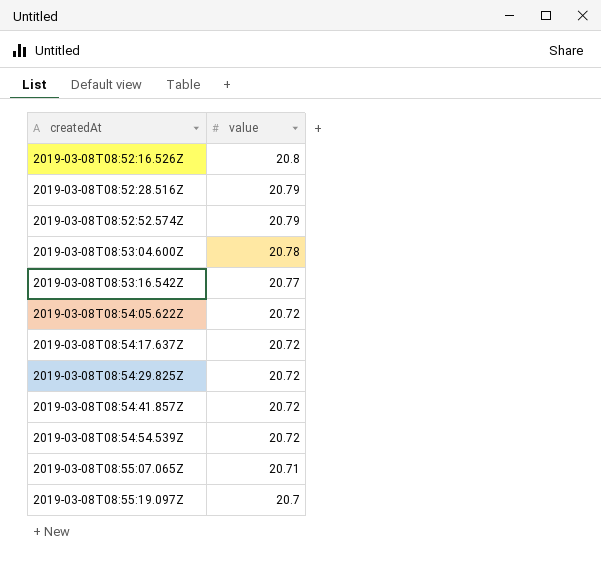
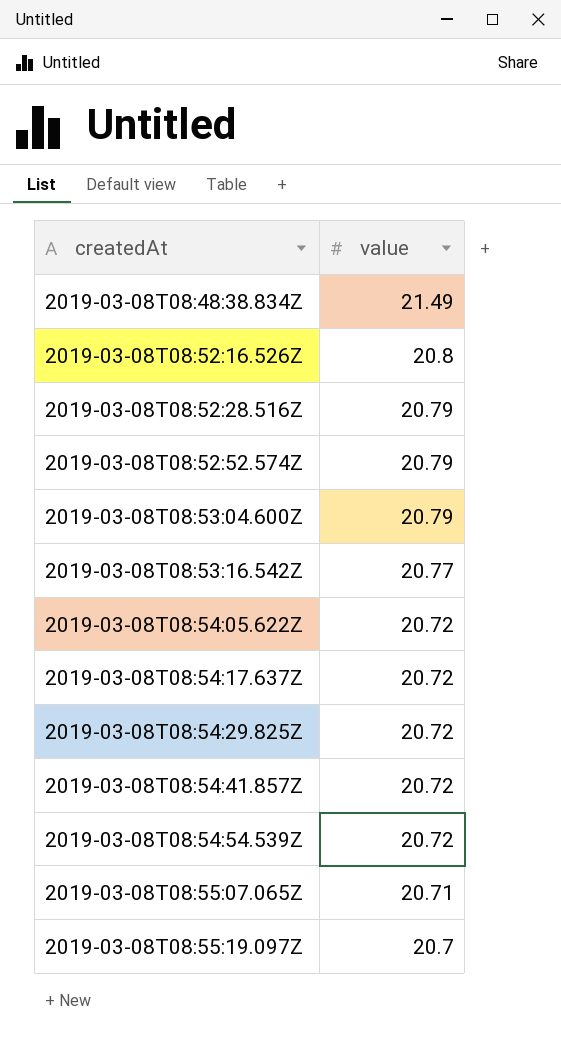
row 2019-03-08T08:48:38.834Z: none -> 21.49
2019-03-08T08:53:04.600Z | value: 20.78 -> 20.79

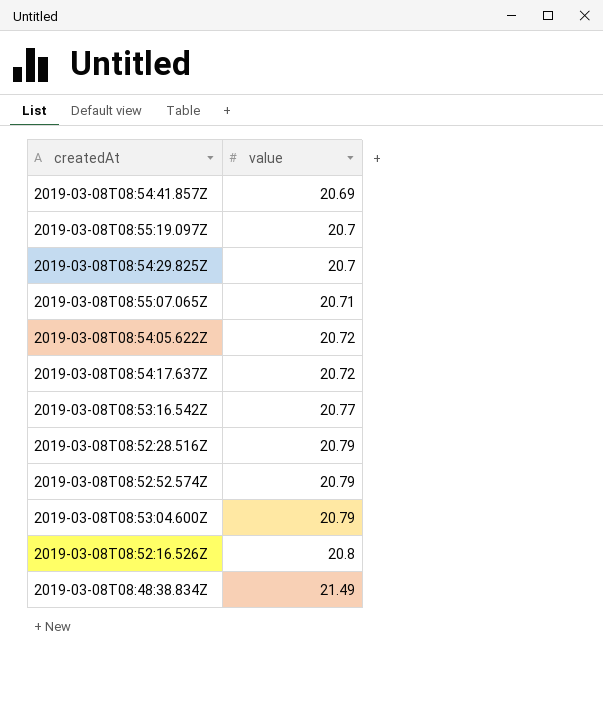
row order: createdAt ascending -> value ascending
row 2019-03-08T08:54:54.539Z: 20.72 -> none
2019-03-08T08:54:41.857Z | value: 20.72 -> 20.69
2019-03-08T08:54:29.825Z | value: 20.72 -> 20.7

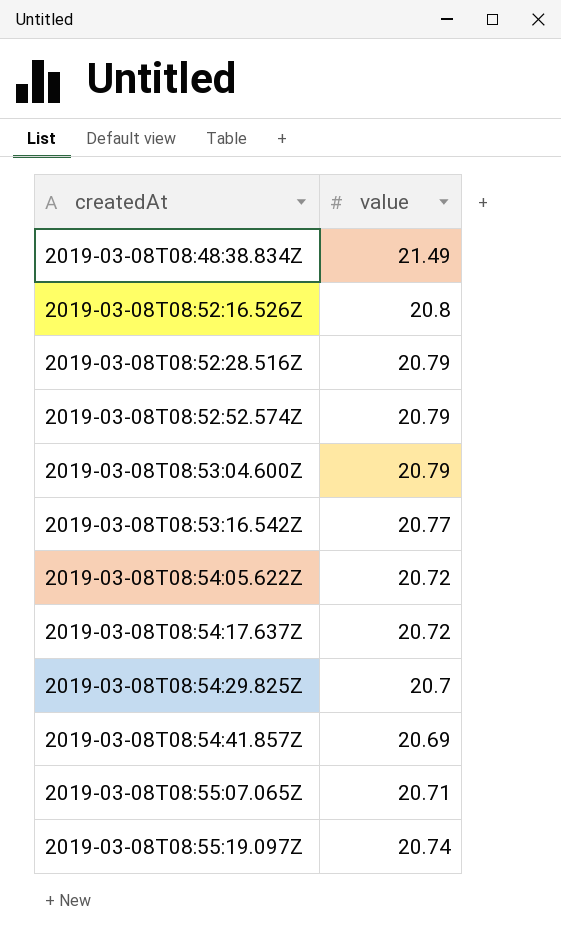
row order: value ascending -> createdAt ascending
2019-03-08T08:55:19.097Z | value: 20.7 -> 20.74

